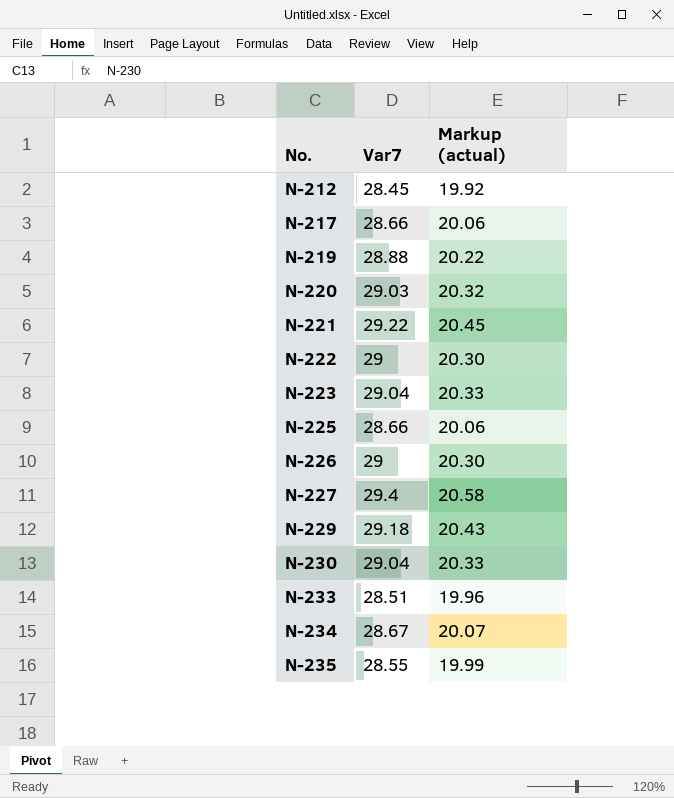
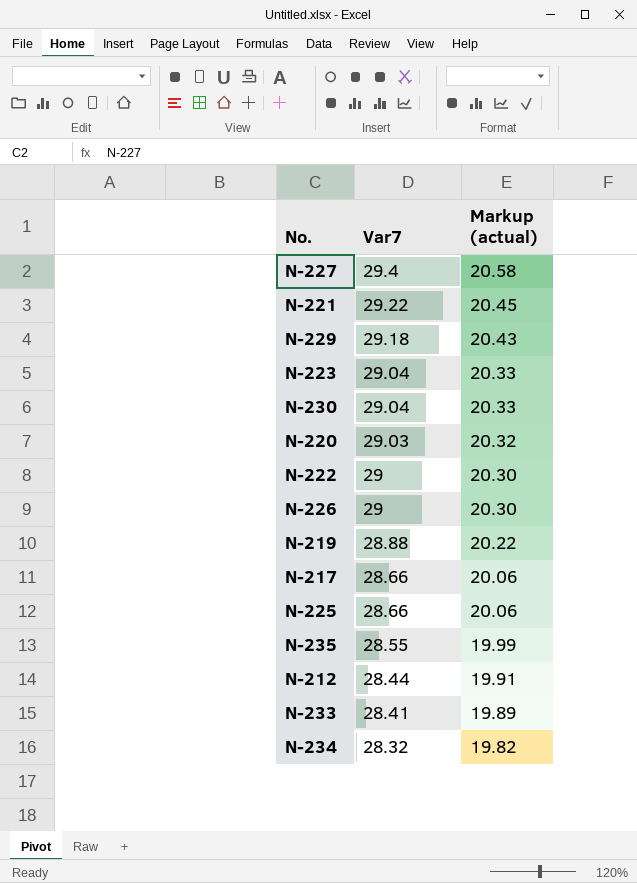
row order: No. ascending -> Var7 descending
N-212 | Var7: 28.45 -> 28.44
N-212 | Markup (actual): 19.92 -> 19.91
N-233 | Var7: 28.51 -> 28.41
N-233 | Markup (actual): 19.96 -> 19.89
N-234 | Var7: 28.67 -> 28.32
N-234 | Markup (actual): 20.07 -> 19.82

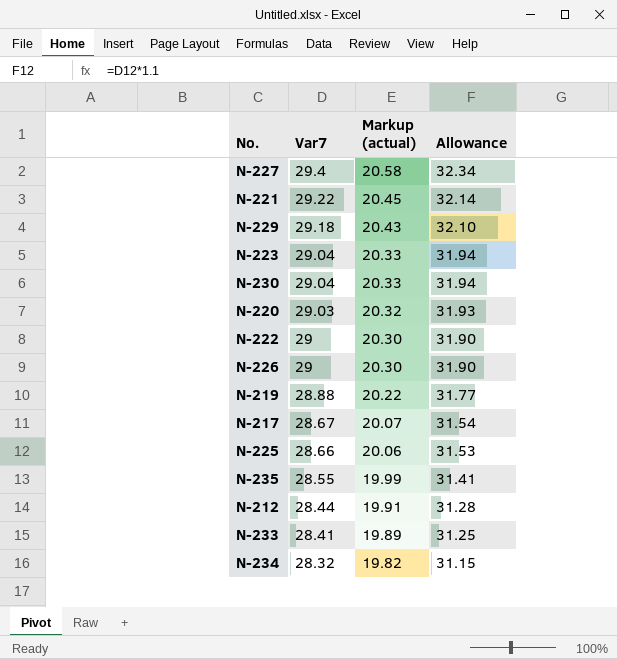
column Allowance | formula: none -> [Var7] * 1.1
N-217 | Var7: 28.66 -> 28.67
N-217 | Markup (actual): 20.06 -> 20.07

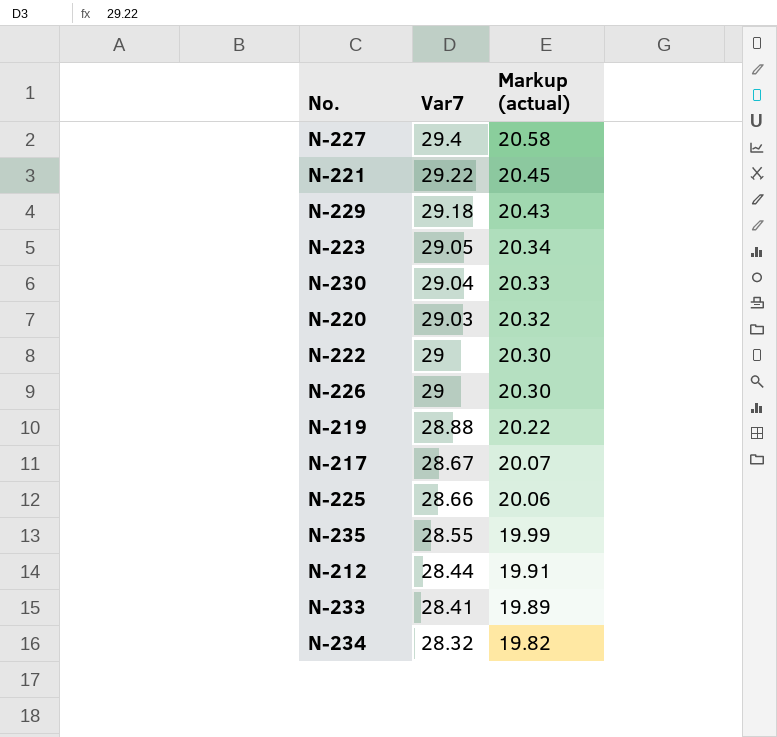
column Allowance | formula: [Var7] * 1.1 -> none
N-223 | Var7: 29.04 -> 29.05
N-223 | Markup (actual): 20.33 -> 20.34

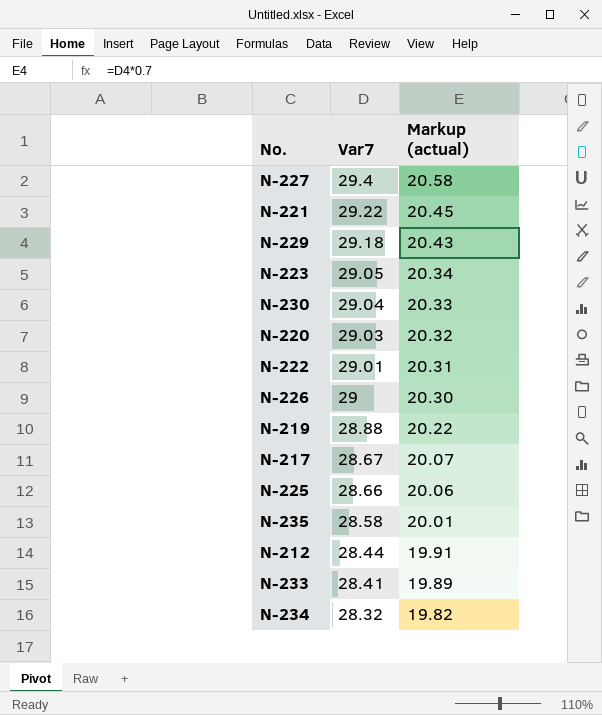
N-222 | Var7: 29 -> 29.01
N-222 | Markup (actual): 20.30 -> 20.31
N-235 | Var7: 28.55 -> 28.58
N-235 | Markup (actual): 19.99 -> 20.01

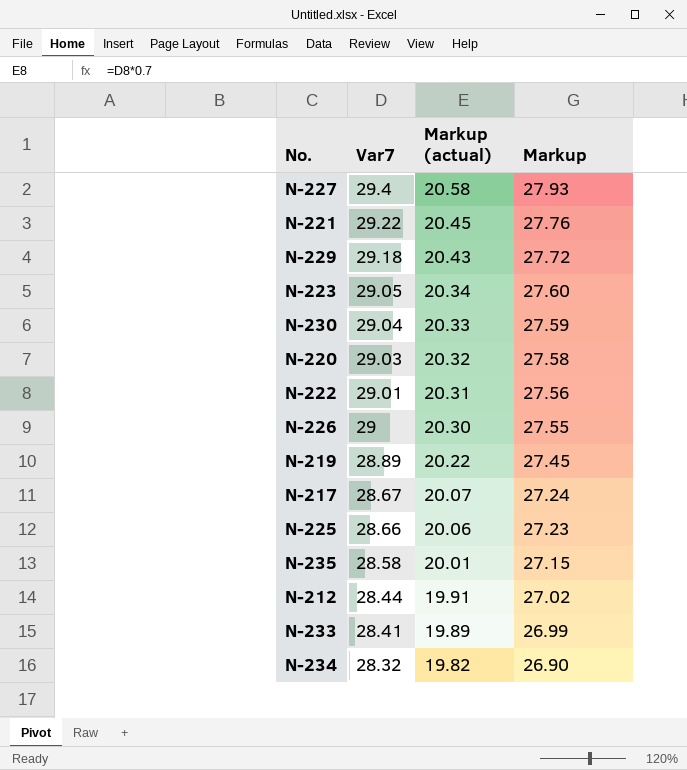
column Markup | formula: none -> [Var7] * 0.95
N-219 | Var7: 28.88 -> 28.89

